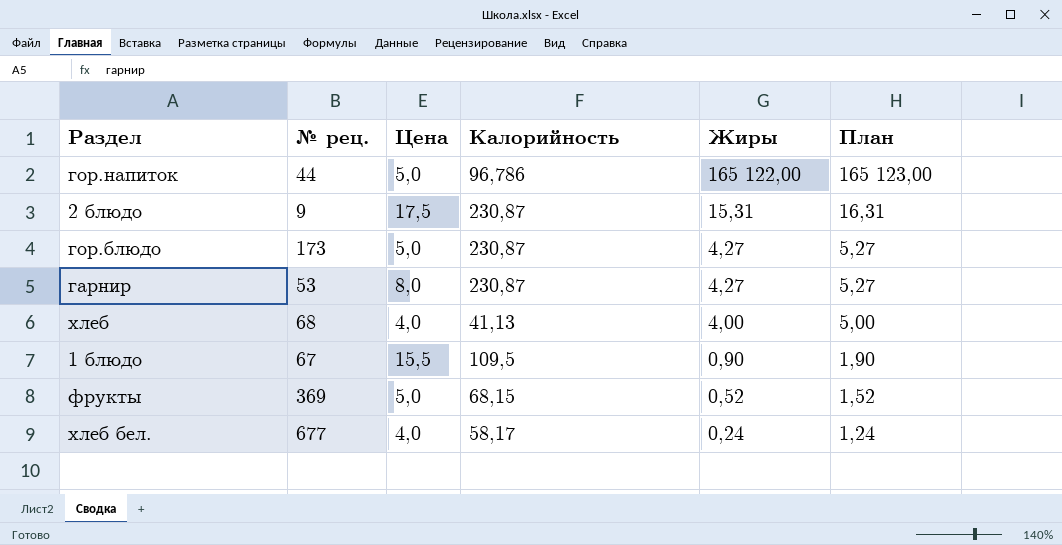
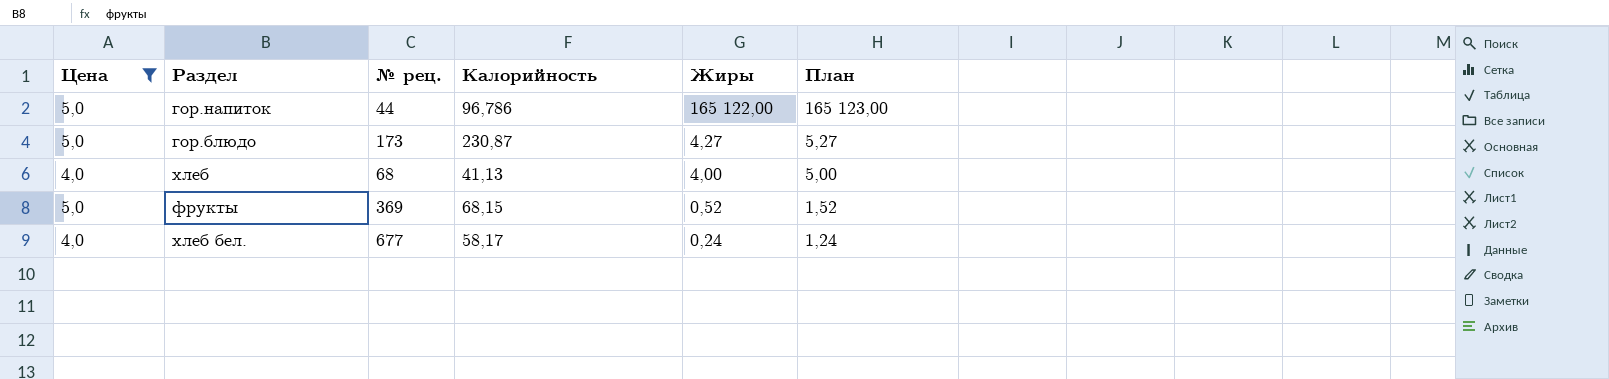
filter: none -> Цена <= 5,0
column Цена | position: 3 -> 1

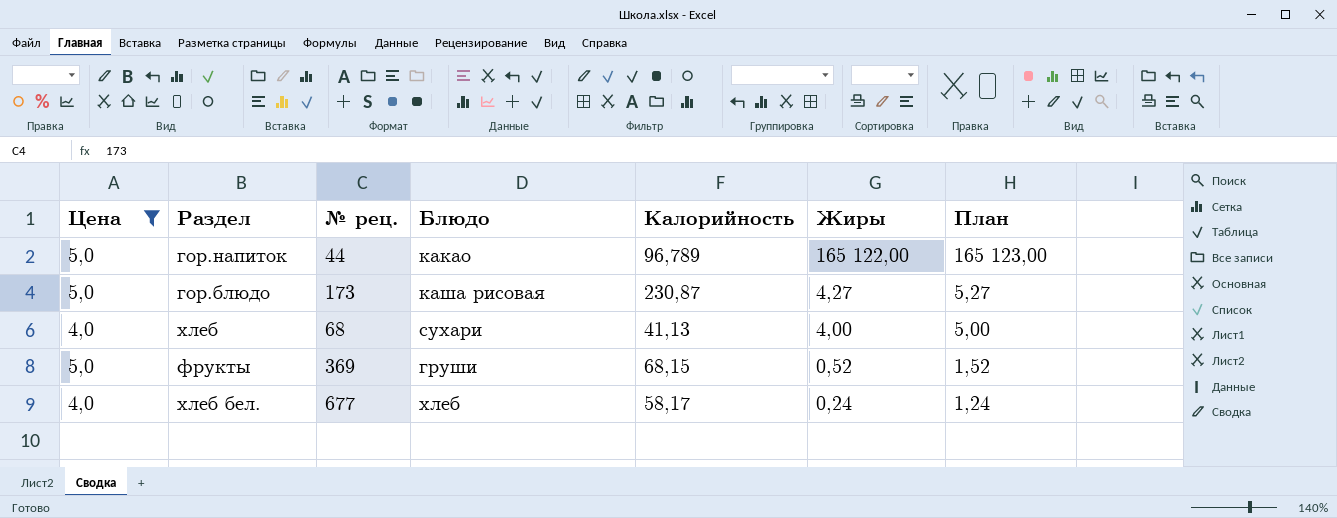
column Блюдо | position: none -> 4
гор.напиток | Калорийность: 96,786 -> 96,789

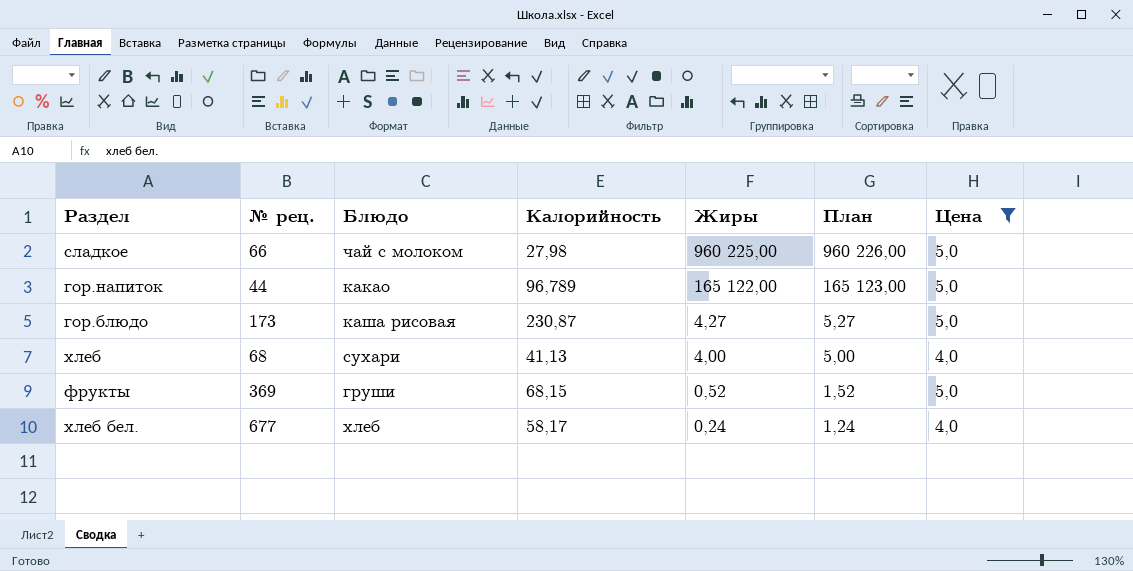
column Цена | position: 1 -> 7
row сладкое: none -> 66 | чай с молоком | 27,98 | 960 225,00 | 960 226,00 | 5,0

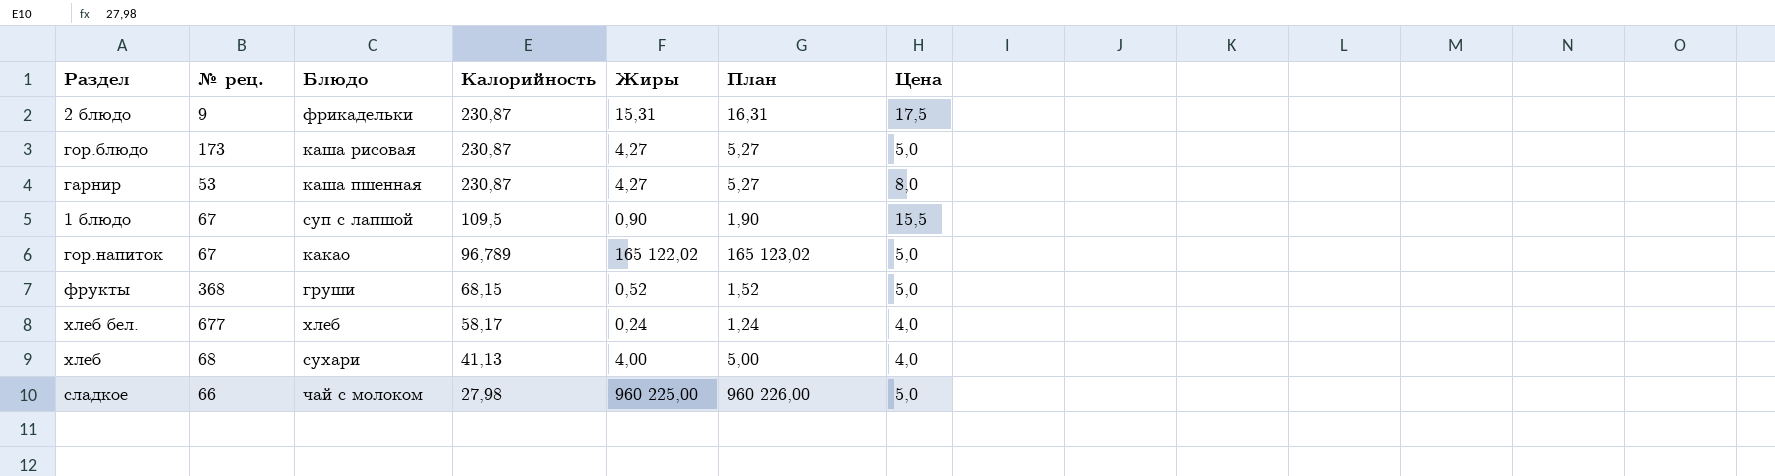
filter: Цена <= 5,0 -> none
row order: Жиры descending -> Калорийность descending
гор.напиток | № рец.: 44 -> 67
гор.напиток | Жиры: 165 122,00 -> 165 122,02
гор.напиток | План: 165 123,00 -> 165 123,02
фрукты | № рец.: 369 -> 368

